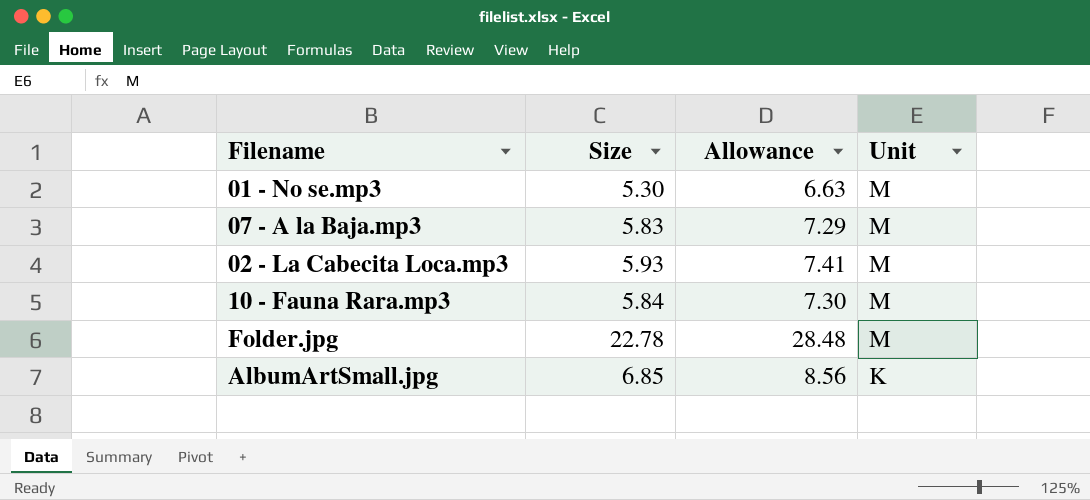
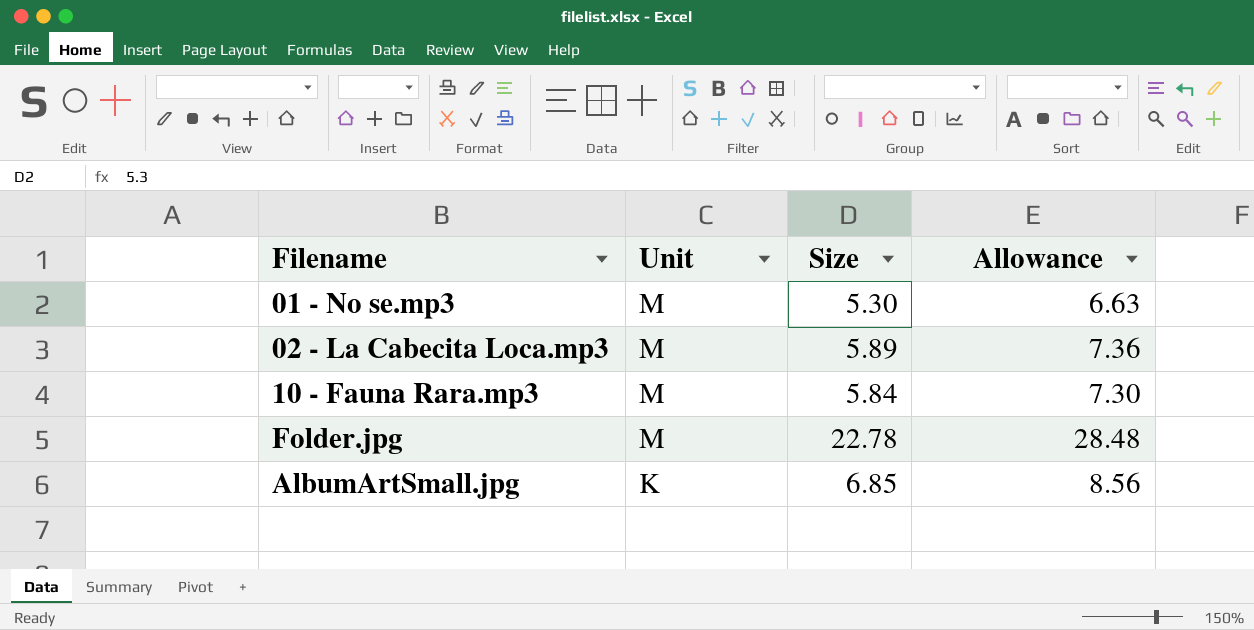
column Unit | position: 4 -> 2
row 07 - A la Baja.mp3: 5.83 | 7.29 | M -> none
02 - La Cabecita Loca.mp3 | Size: 5.93 -> 5.89
02 - La Cabecita Loca.mp3 | Allowance: 7.41 -> 7.36

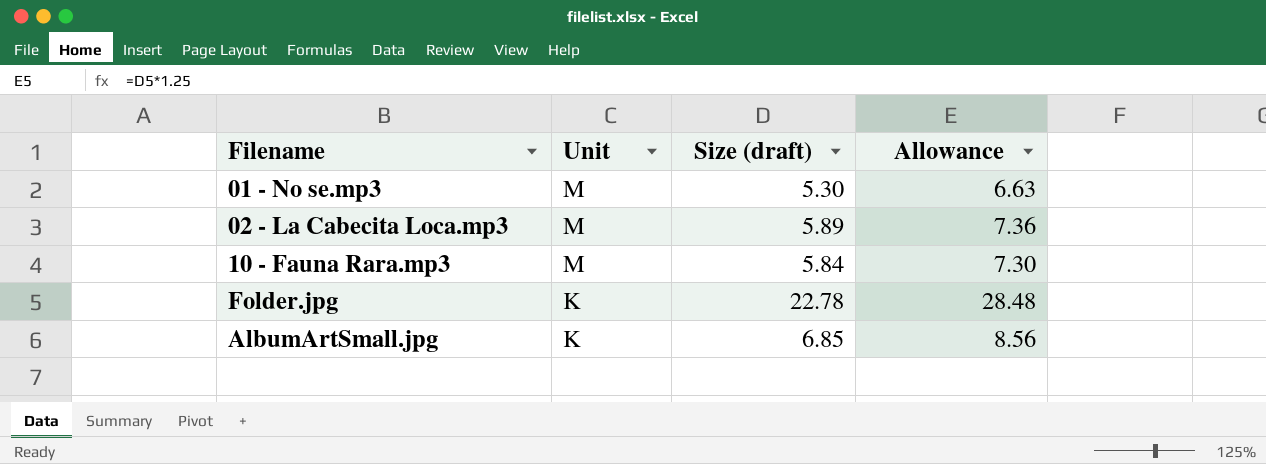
column name: Size -> Size (draft)
Folder.jpg | Unit: M -> K

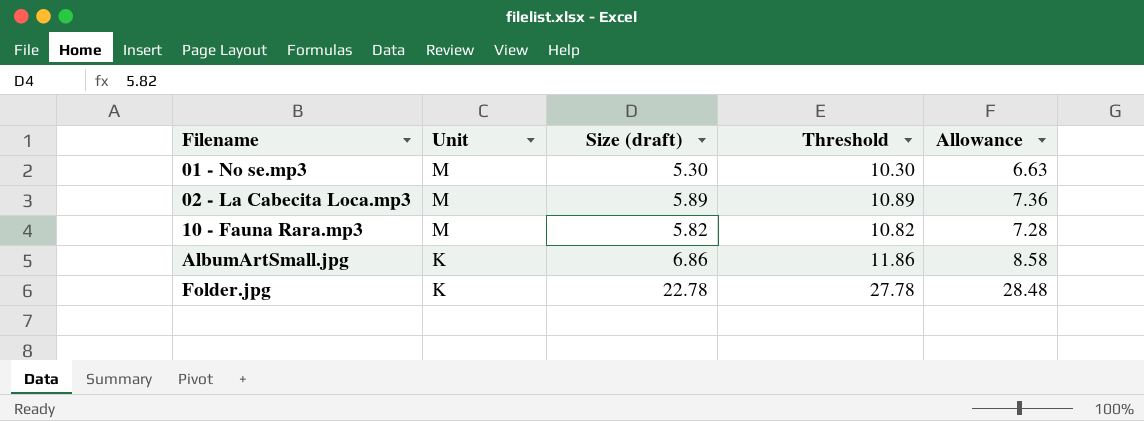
row order: Unit descending -> Filename ascending
column Threshold | formula: none -> [Size (draft)] + 5
10 - Fauna Rara.mp3 | Size (draft): 5.84 -> 5.82
10 - Fauna Rara.mp3 | Allowance: 7.30 -> 7.28
AlbumArtSmall.jpg | Size (draft): 6.85 -> 6.86
AlbumArtSmall.jpg | Allowance: 8.56 -> 8.58

